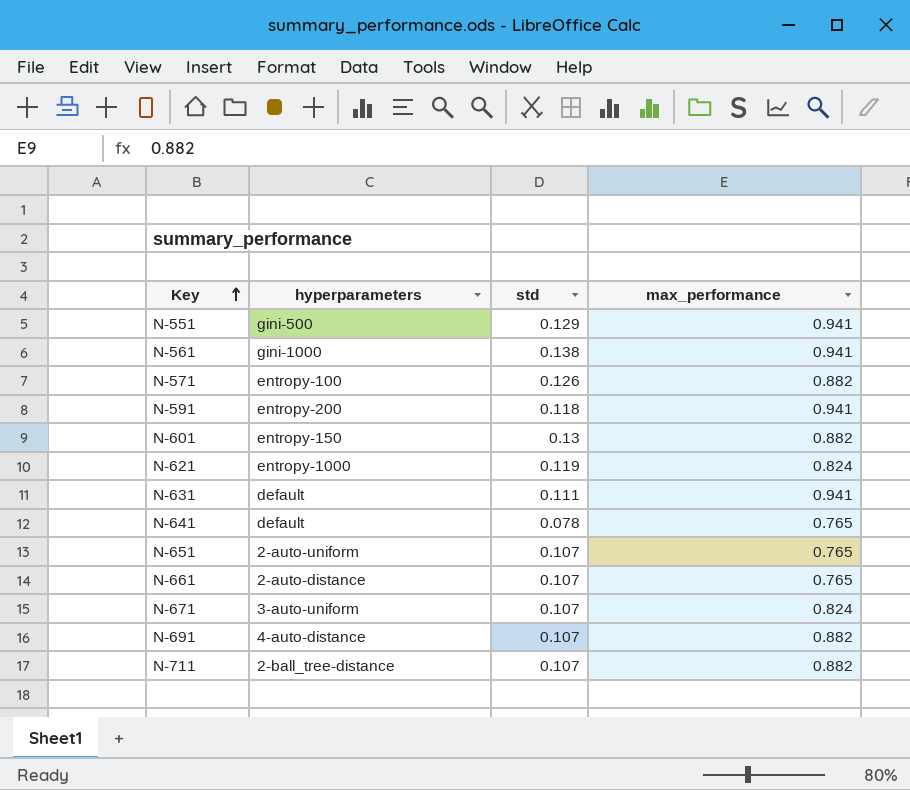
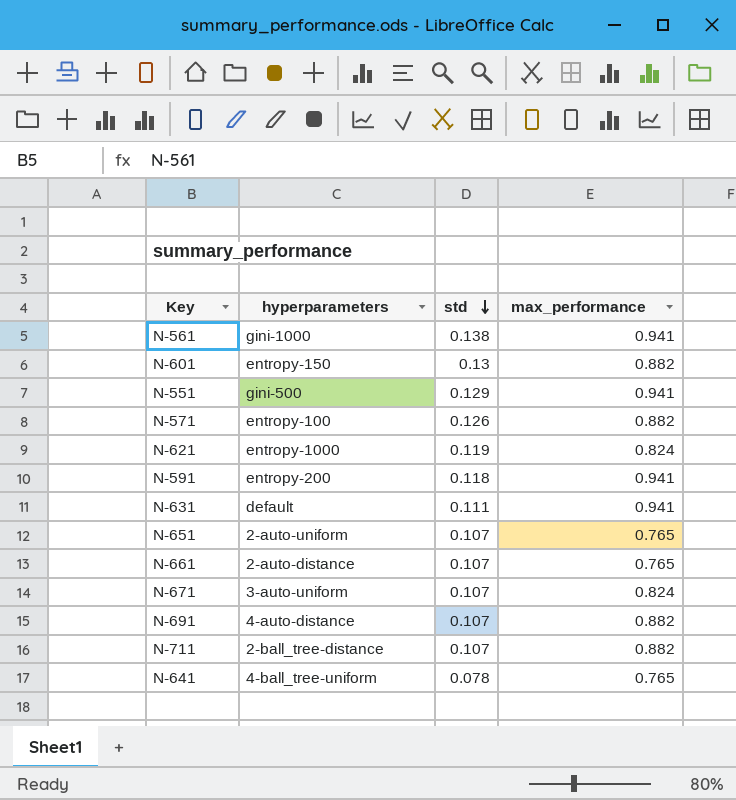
row order: Key ascending -> std descending
N-641 | hyperparameters: default -> 4-ball_tree-uniform

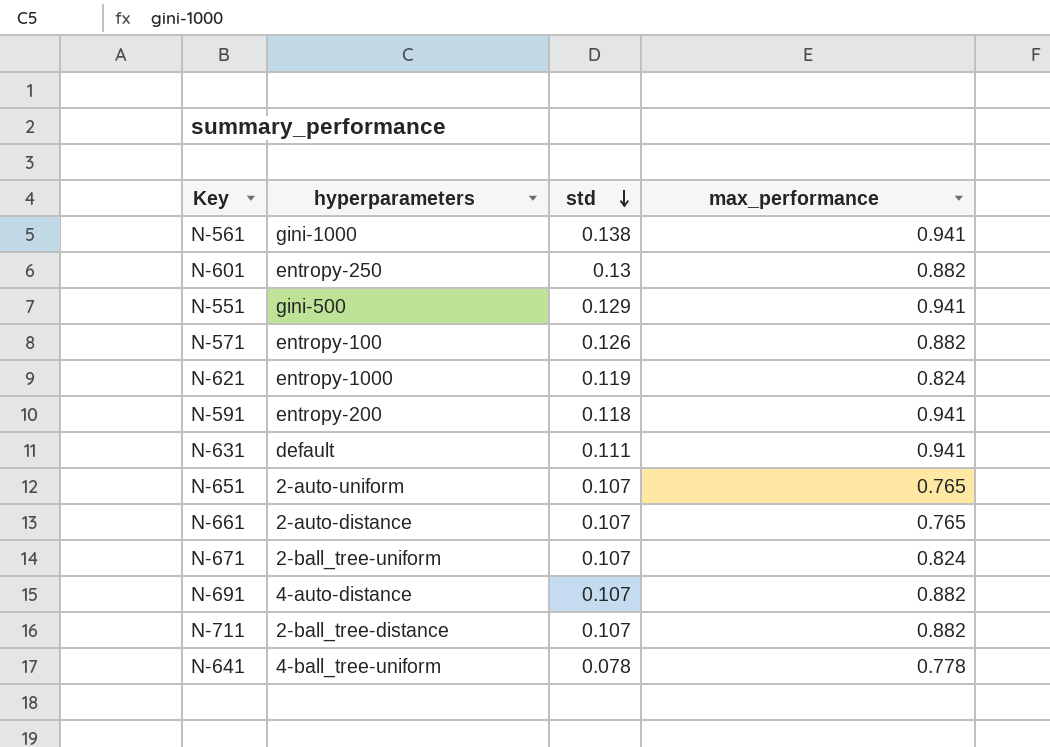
N-601 | hyperparameters: entropy-150 -> entropy-250
N-671 | hyperparameters: 3-auto-uniform -> 2-ball_tree-uniform
N-641 | max_performance: 0.765 -> 0.778

